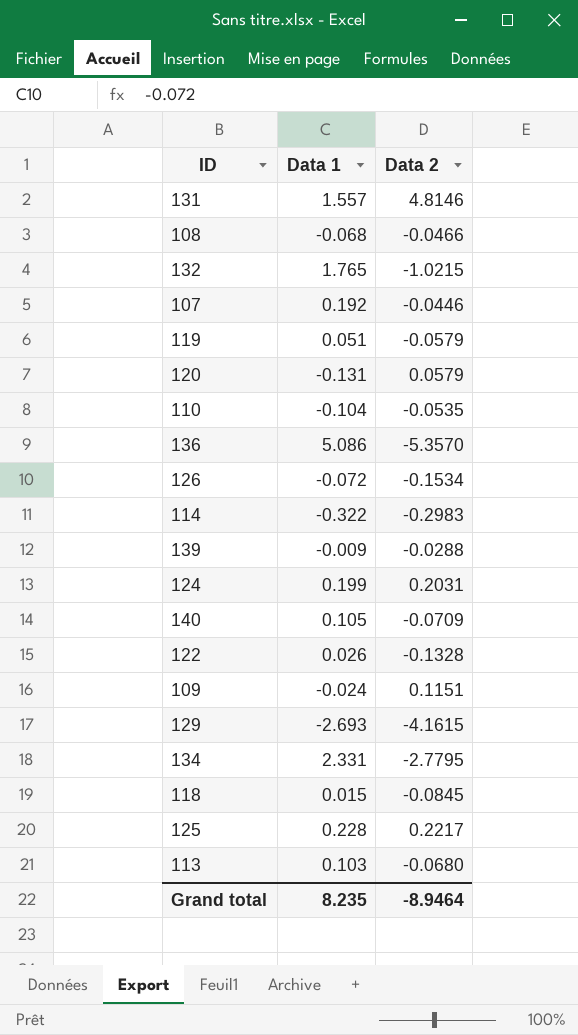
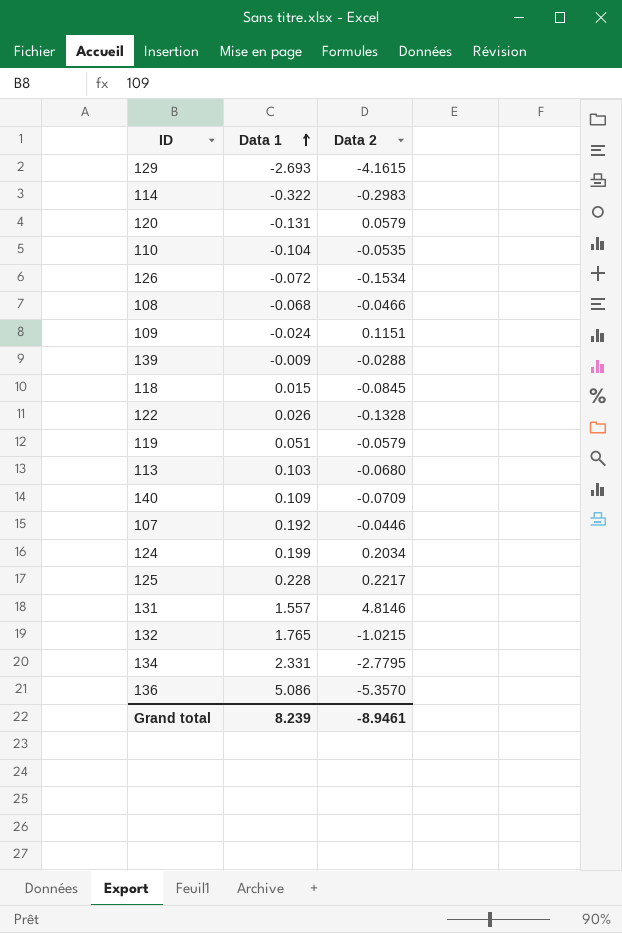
row order: none -> Data 1 ascending
140 | Data 1: 0.105 -> 0.109
124 | Data 2: 0.2031 -> 0.2034
Grand total | Data 1: 8.235 -> 8.239
Grand total | Data 2: -8.9464 -> -8.9461

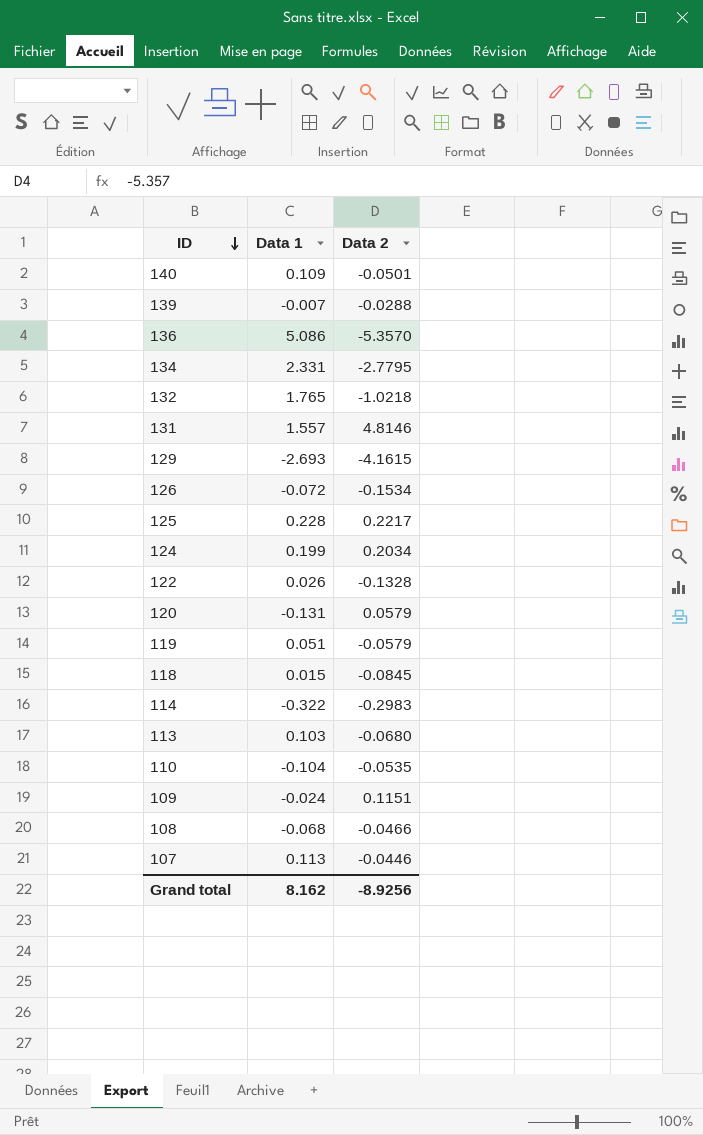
row order: Data 1 ascending -> ID descending
140 | Data 2: -0.0709 -> -0.0501
139 | Data 1: -0.009 -> -0.007
132 | Data 2: -1.0215 -> -1.0218
107 | Data 1: 0.192 -> 0.113
Grand total | Data 1: 8.239 -> 8.162
Grand total | Data 2: -8.9461 -> -8.9256

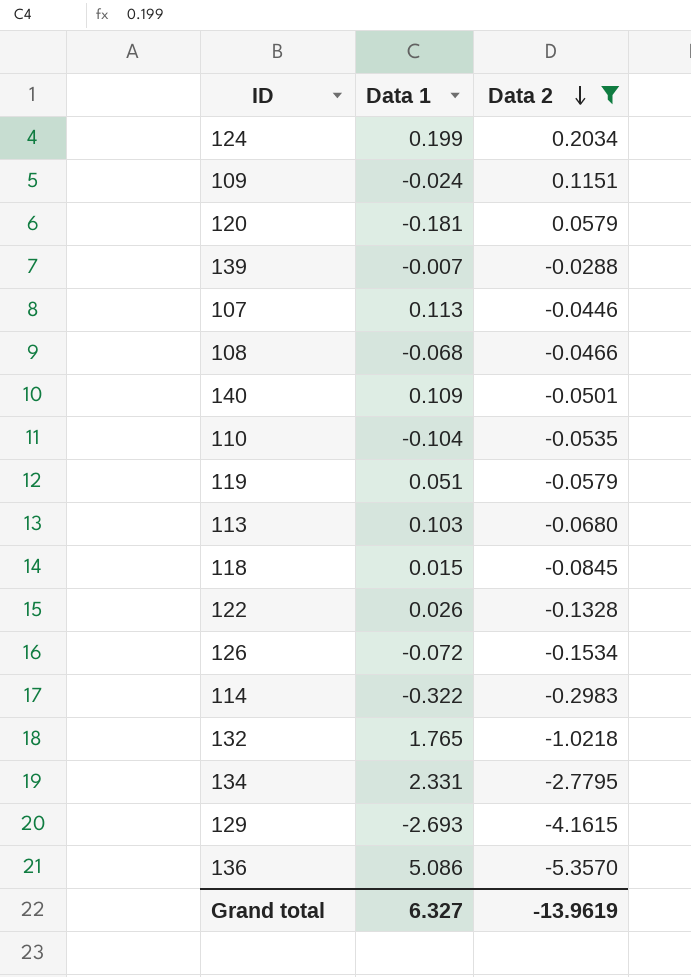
filter: none -> Data 2 <= 0.2034
row order: ID descending -> Data 2 descending
120 | Data 1: -0.131 -> -0.181
Grand total | Data 1: 8.162 -> 6.327
Grand total | Data 2: -8.9256 -> -13.9619

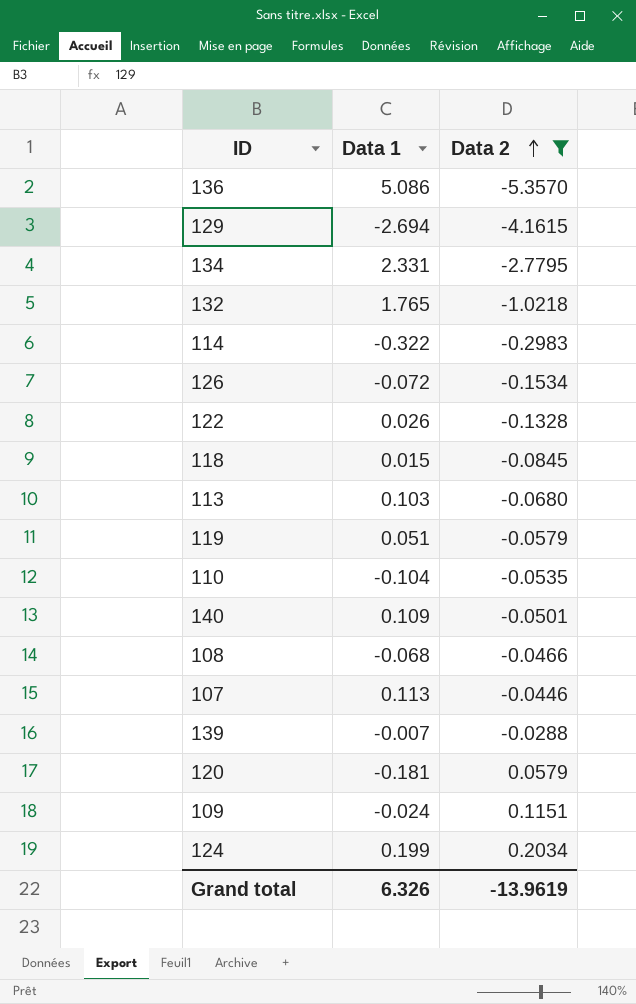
row order: Data 2 descending -> Data 2 ascending
129 | Data 1: -2.693 -> -2.694
Grand total | Data 1: 6.327 -> 6.326

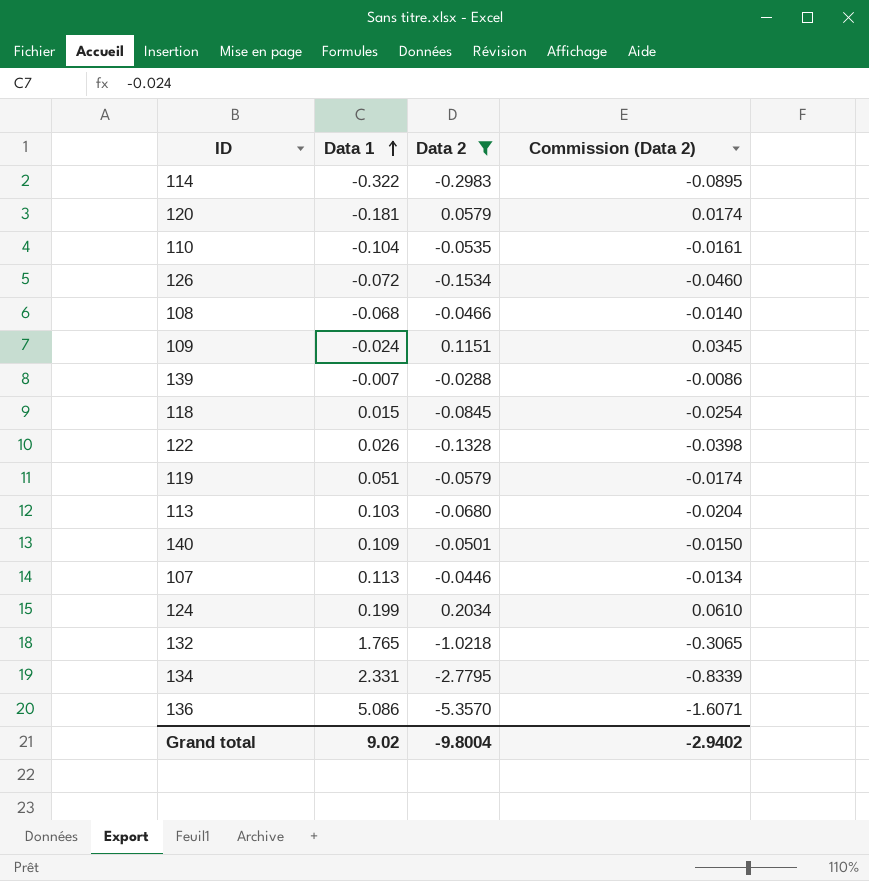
row order: Data 2 ascending -> Data 1 ascending
column Commission (Data 2) | formula: none -> [Data 2] * 0.3
row 129: -2.694 | -4.1615 -> none
Grand total | Data 1: 6.326 -> 9.02
Grand total | Data 2: -13.9619 -> -9.8004

